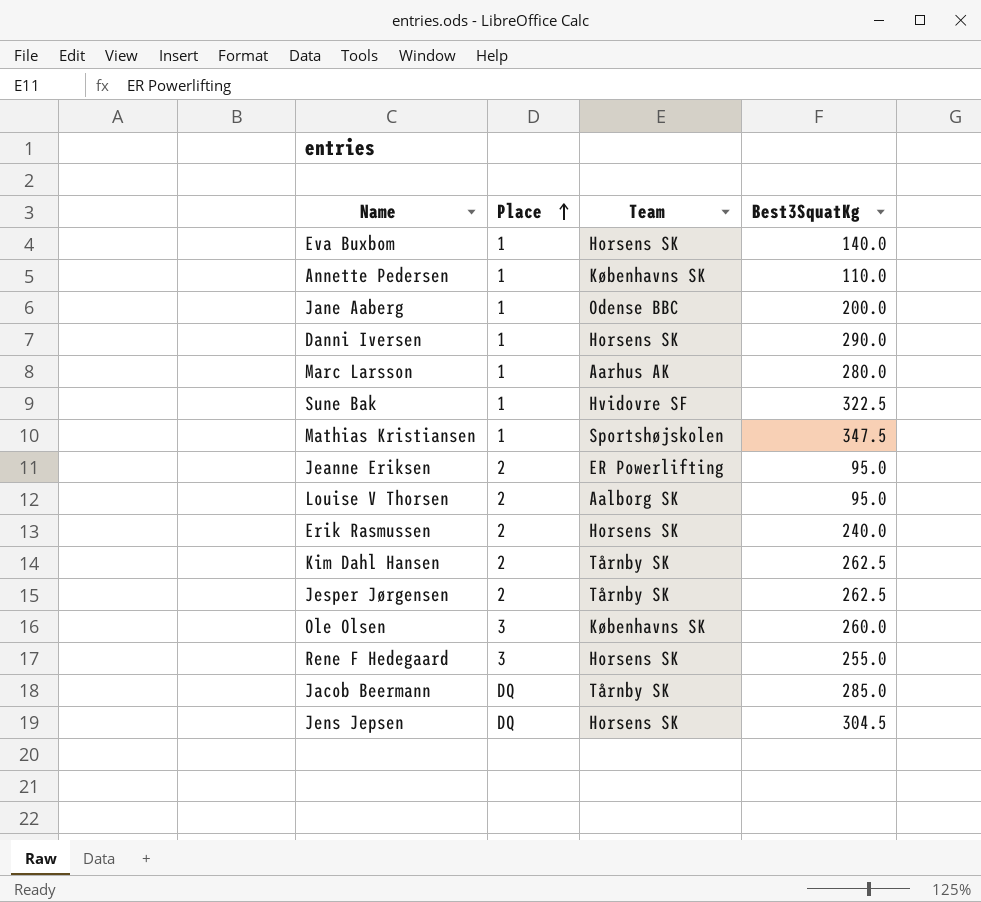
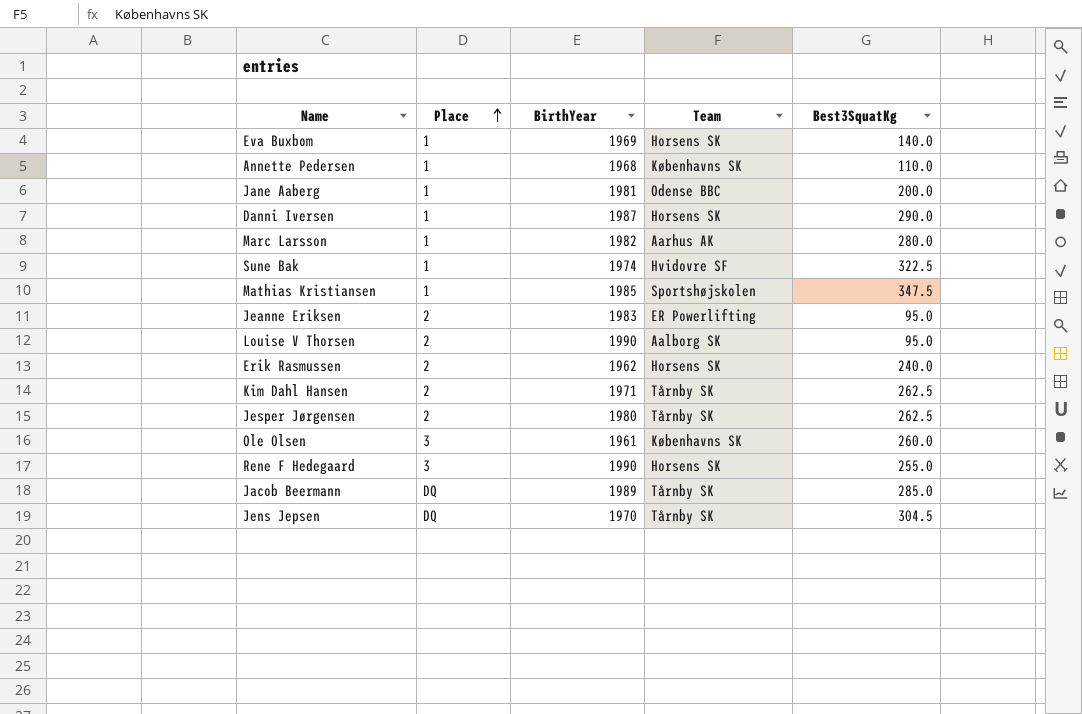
column BirthYear | position: none -> 3
Jens Jepsen | Team: Horsens SK -> Tårnby SK

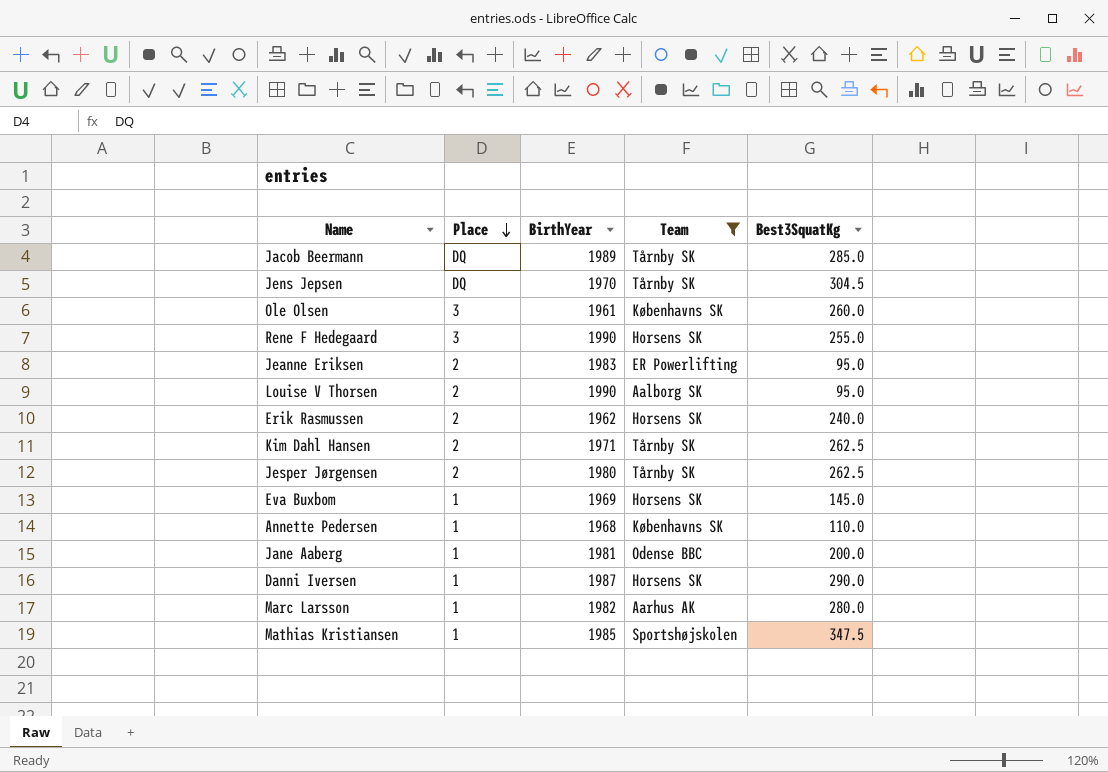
filter: none -> Team != Hvidovre SF
row order: Place ascending -> Place descending
Eva Buxbom | Best3SquatKg: 140.0 -> 145.0

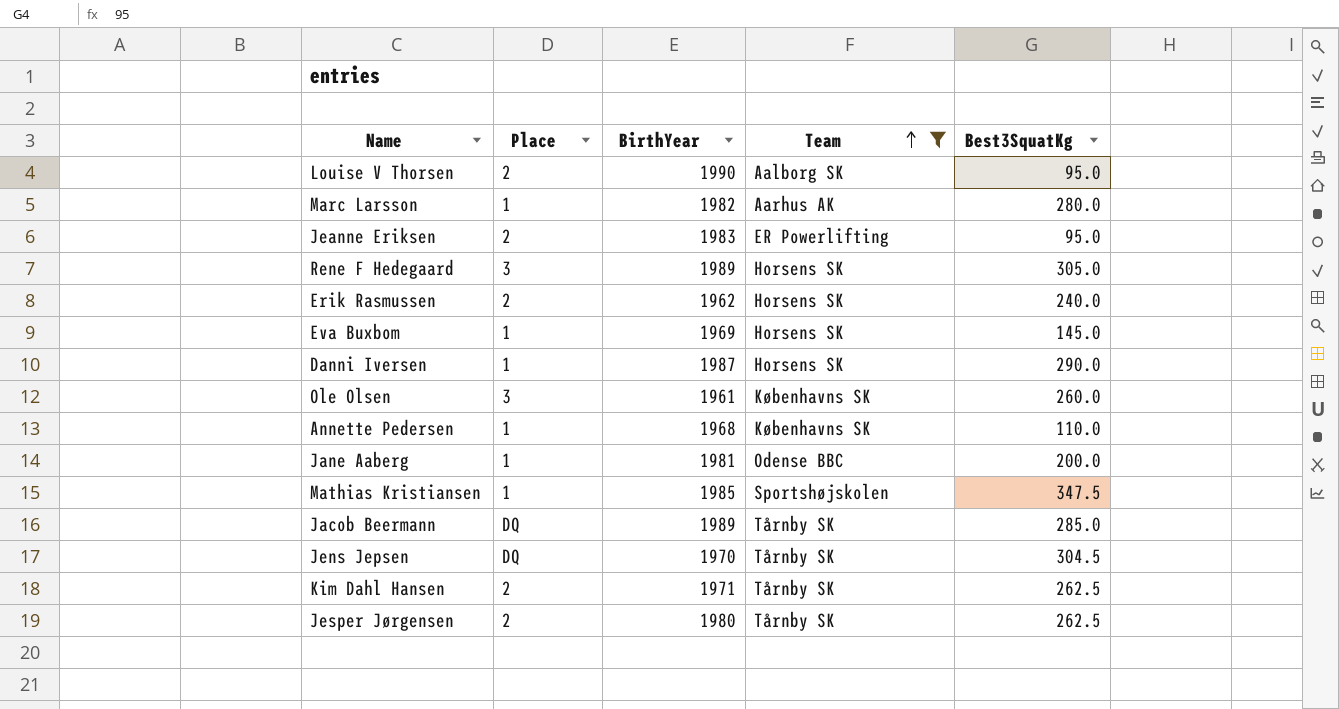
row order: Place descending -> Team ascending
Rene F Hedegaard | BirthYear: 1990 -> 1989
Rene F Hedegaard | Best3SquatKg: 255.0 -> 305.0

